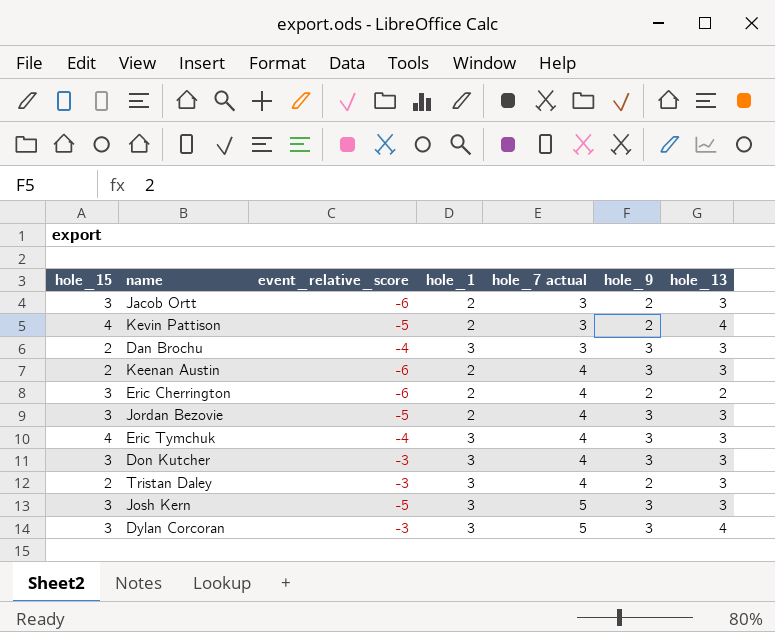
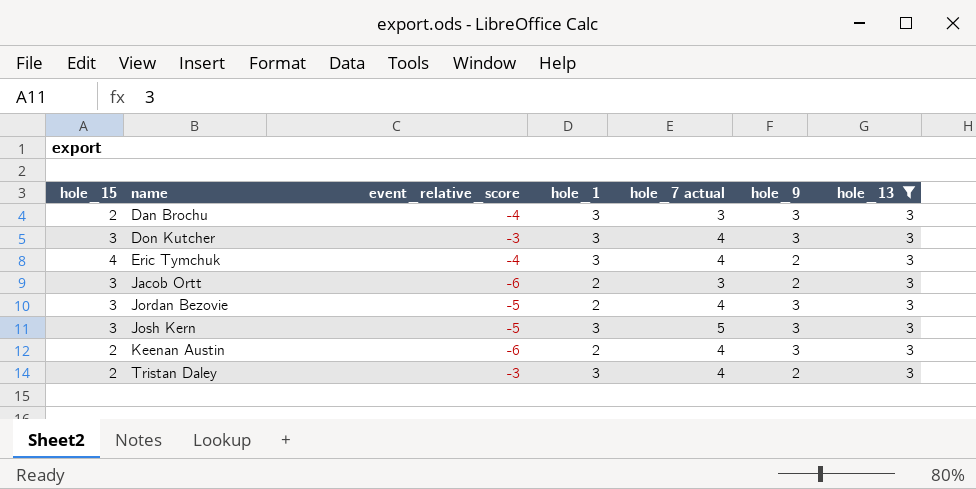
filter: none -> hole_13 = 3
row order: hole_7 actual ascending -> name ascending
Eric Tymchuk | hole_9: 3 -> 2

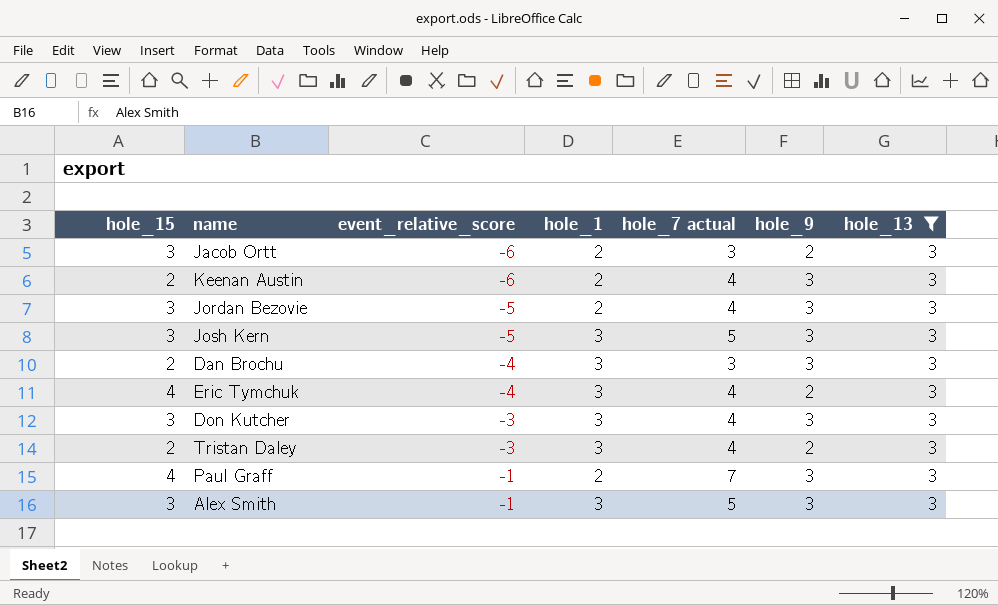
row order: name ascending -> event_relative_score ascending
row Paul Graff: none -> 4 | -1 | 2 | 7 | 3 | 3
row Alex Smith: none -> 3 | -1 | 3 | 5 | 3 | 3

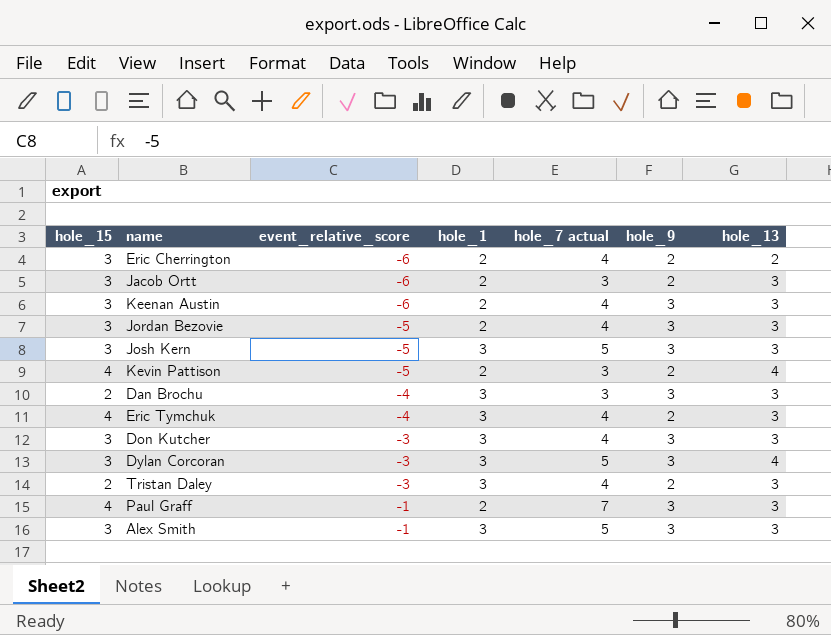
filter: hole_13 = 3 -> none
Keenan Austin | hole_15: 2 -> 3

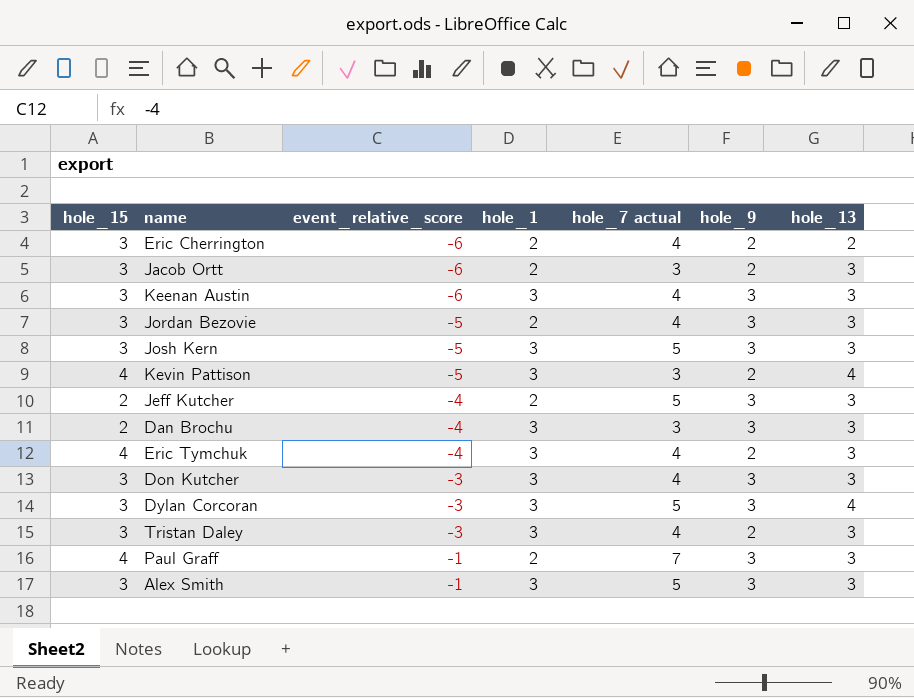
Keenan Austin | hole_1: 2 -> 3
Kevin Pattison | hole_1: 2 -> 3
row Jeff Kutcher: none -> 2 | -4 | 2 | 5 | 3 | 3
Tristan Daley | hole_15: 2 -> 3

